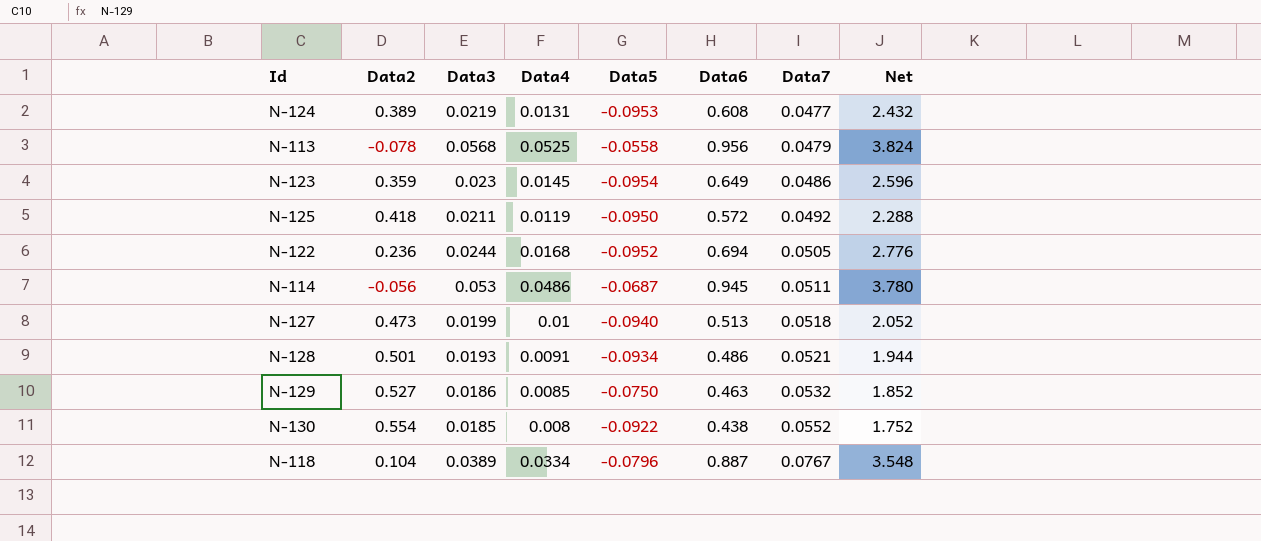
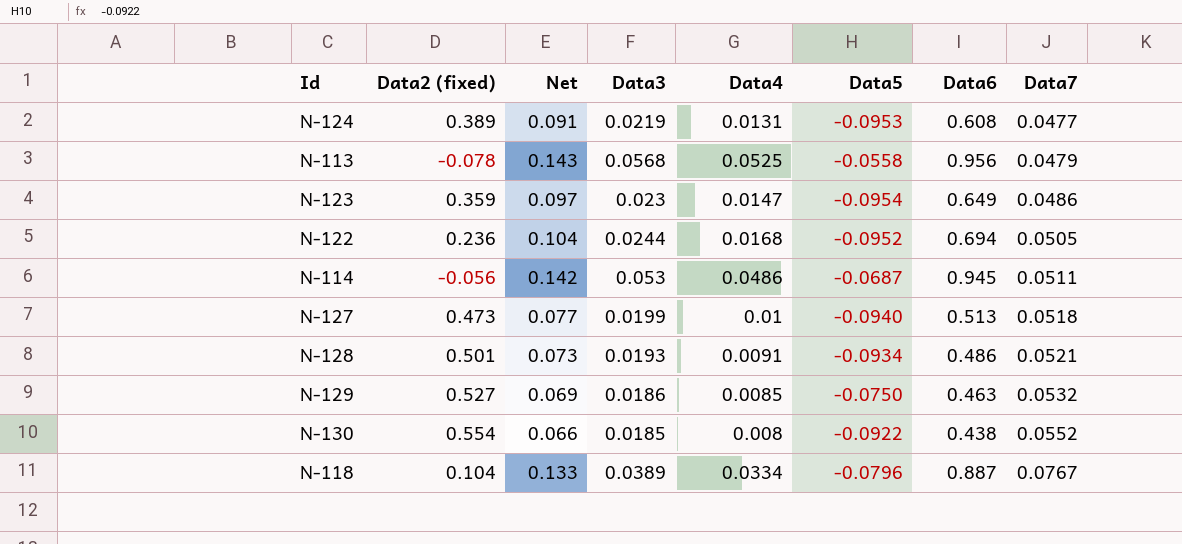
column name: Data2 -> Data2 (fixed)
column Net | formula: [Data6] * 4 -> [Data6] * 0.15
column Net | position: 8 -> 3
row N-125: 0.418 | 0.0211 | 0.0119 | -0.0950 | 0.572 | 0.0492 | 2.288 -> none
N-123 | Data4: 0.0145 -> 0.0147

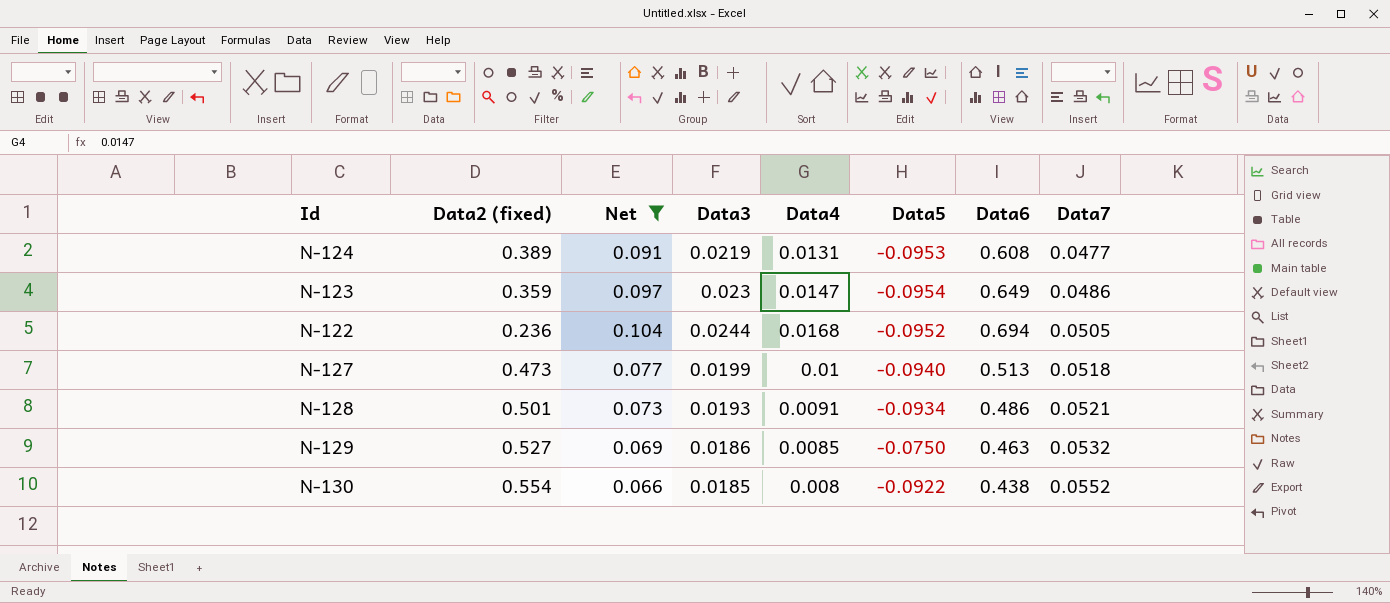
filter: none -> Net <= 0.104

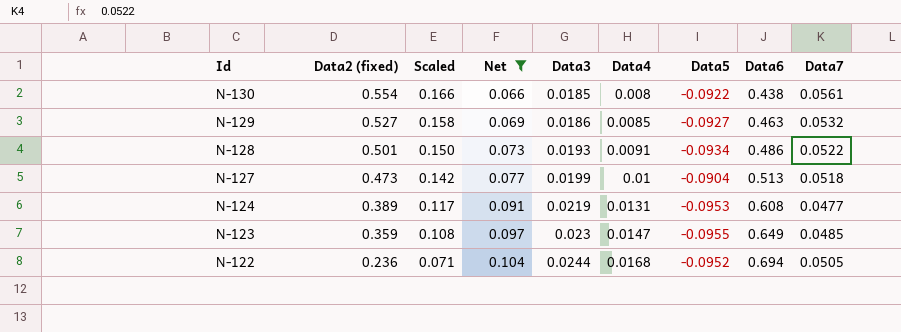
row order: Data7 ascending -> Id descending
column Scaled | formula: none -> [Data2 (fixed)] * 0.3
N-130 | Data7: 0.0552 -> 0.0561
N-129 | Data5: -0.0750 -> -0.0927
N-128 | Data7: 0.0521 -> 0.0522
N-127 | Data5: -0.0940 -> -0.0904
N-123 | Data5: -0.0954 -> -0.0955
N-123 | Data7: 0.0486 -> 0.0485

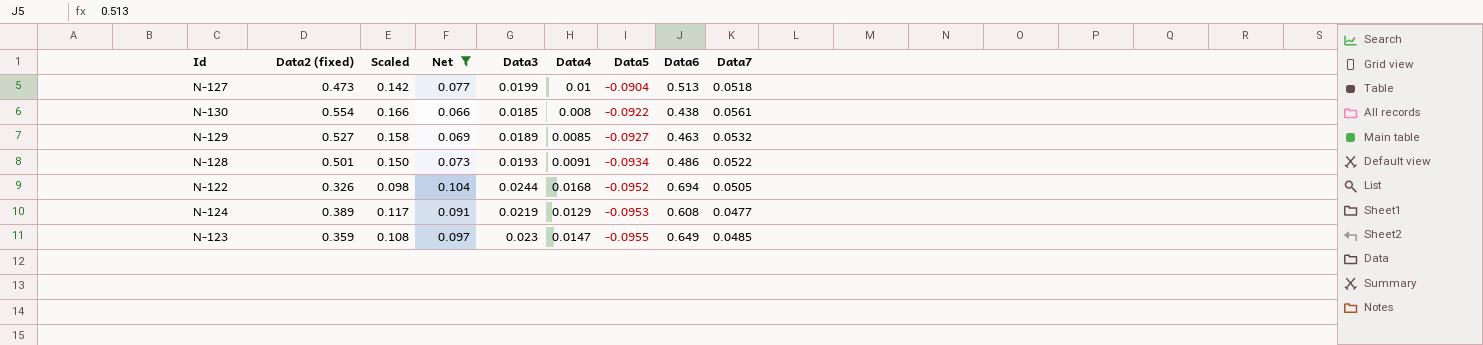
row order: Id descending -> Data5 descending
N-129 | Data3: 0.0186 -> 0.0189
N-122 | Data2 (fixed): 0.236 -> 0.326
N-122 | Scaled: 0.071 -> 0.098
N-124 | Data4: 0.0131 -> 0.0129

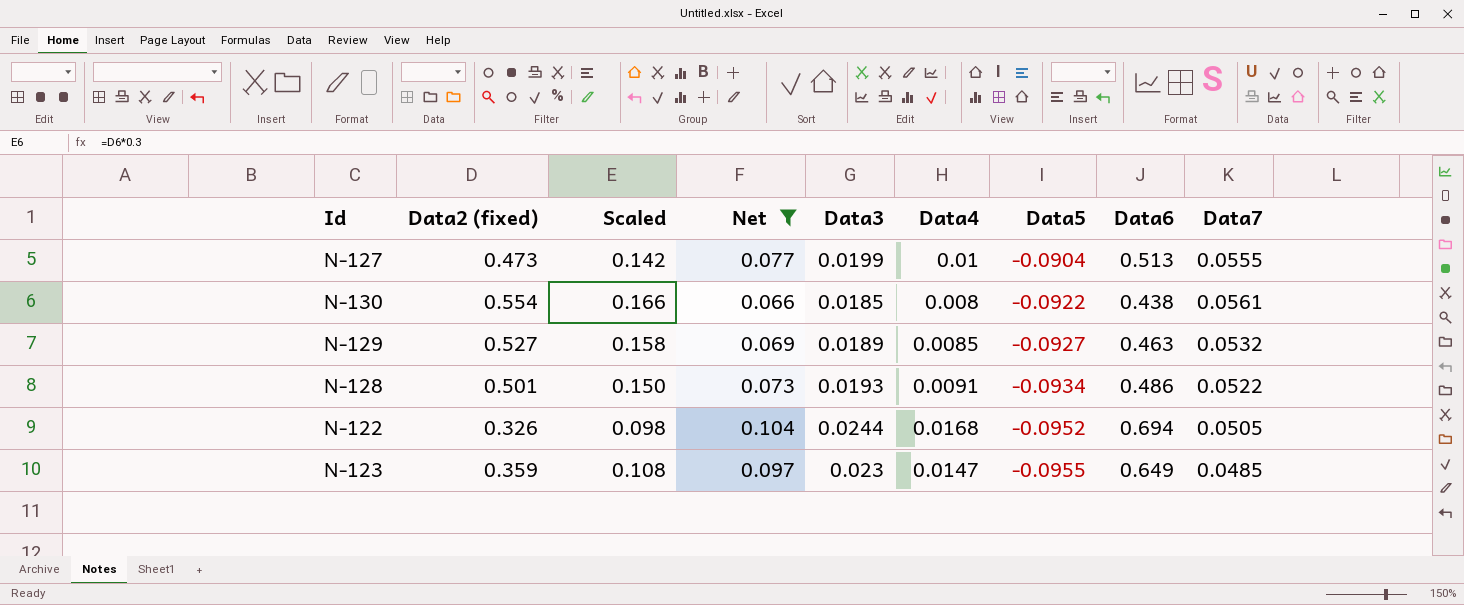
row N-124: 0.389 | 0.117 | 0.091 | 0.0219 | 0.0129 | -0.0953 | 0.608 | 0.0477 -> none
N-127 | Data7: 0.0518 -> 0.0555

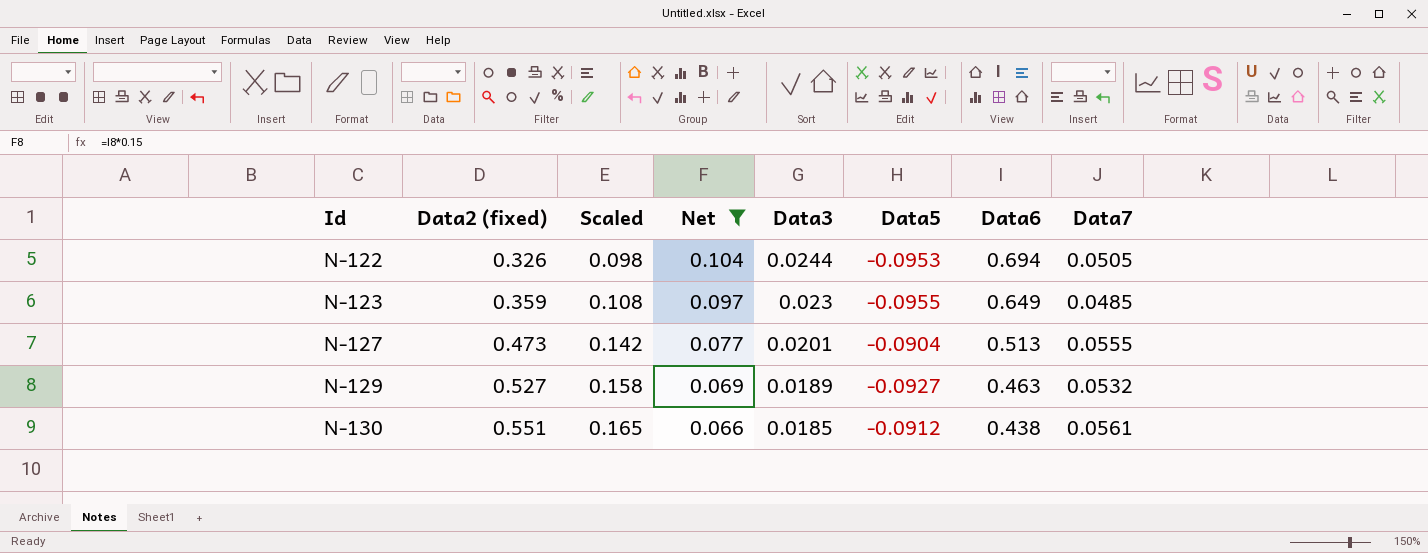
row order: Data5 descending -> Id ascending
column Data4 | position: 6 -> none
row N-128: 0.501 | 0.150 | 0.073 | 0.0193 | 0.0091 | -0.0934 | 0.486 | 0.0522 -> none
N-122 | Data5: -0.0952 -> -0.0953
N-127 | Data3: 0.0199 -> 0.0201
N-130 | Data2 (fixed): 0.554 -> 0.551
N-130 | Scaled: 0.166 -> 0.165
N-130 | Data5: -0.0922 -> -0.0912

